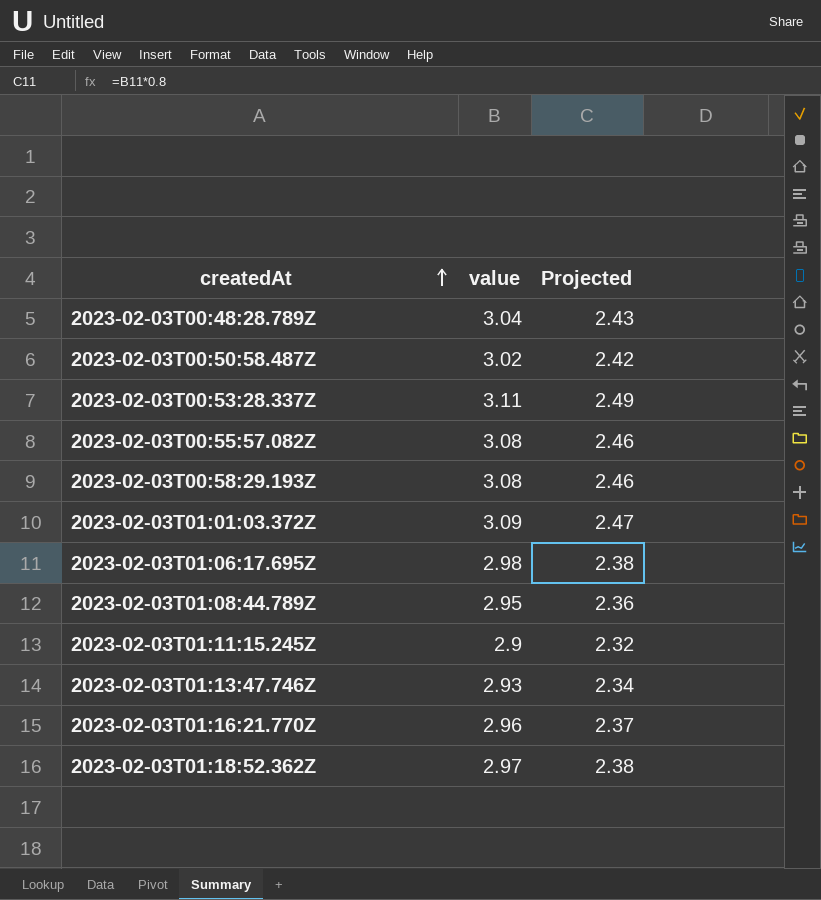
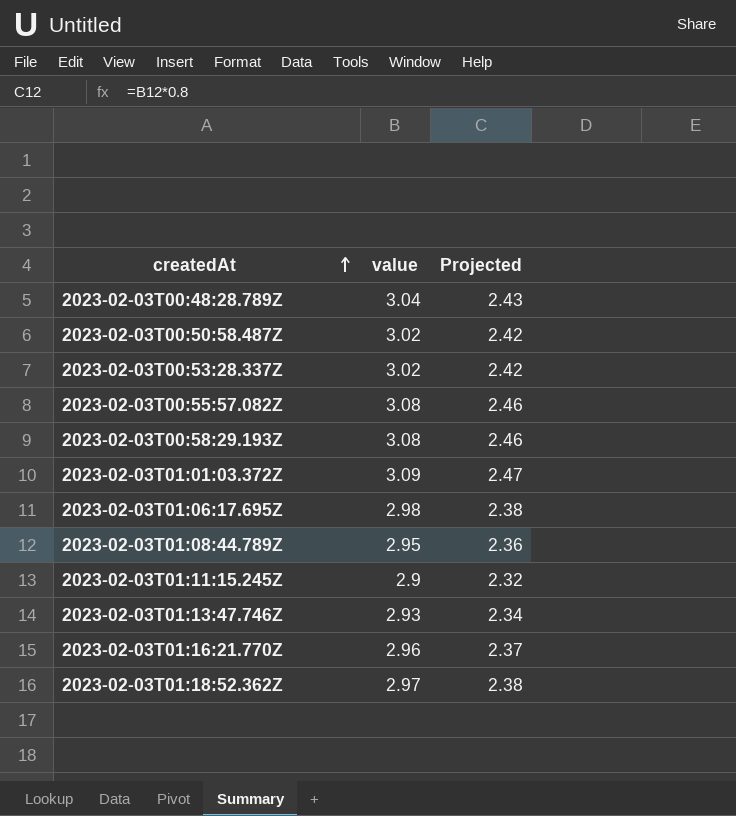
2023-02-03T00:53:28.337Z | value: 3.11 -> 3.02
2023-02-03T00:53:28.337Z | Projected: 2.49 -> 2.42

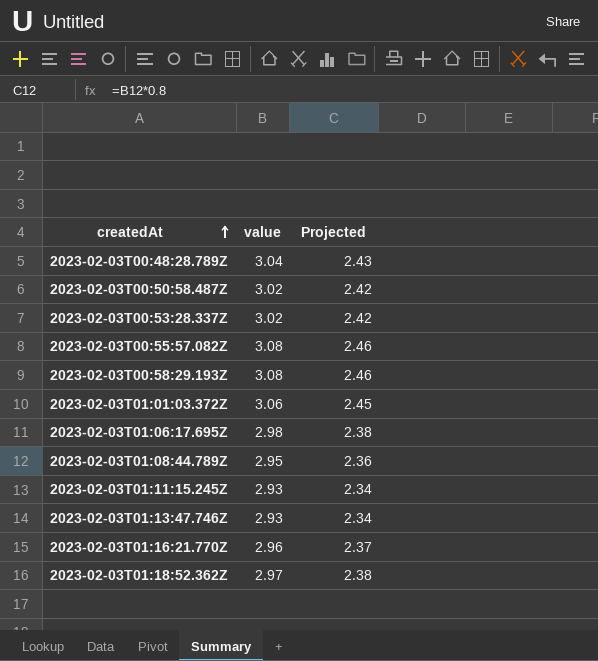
2023-02-03T01:01:03.372Z | value: 3.09 -> 3.06
2023-02-03T01:01:03.372Z | Projected: 2.47 -> 2.45
2023-02-03T01:11:15.245Z | value: 2.9 -> 2.93
2023-02-03T01:11:15.245Z | Projected: 2.32 -> 2.34

